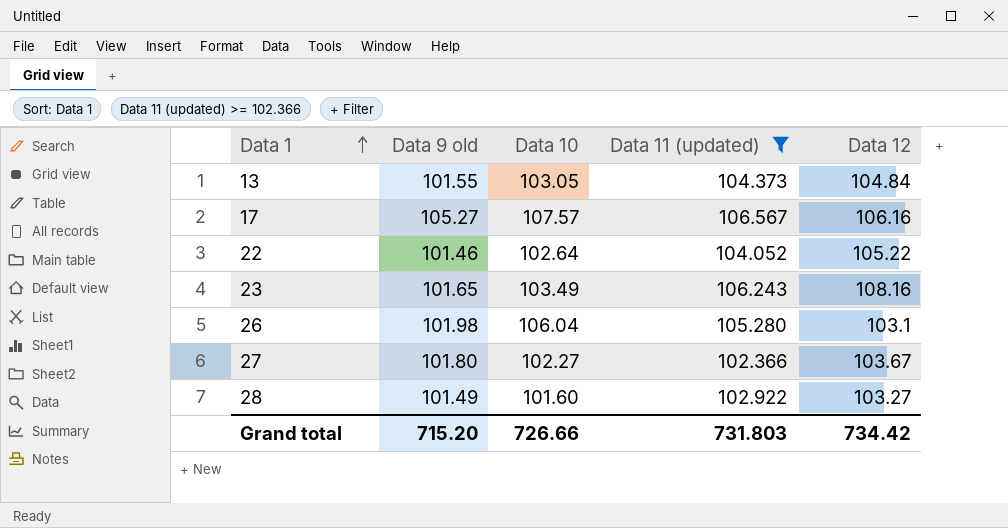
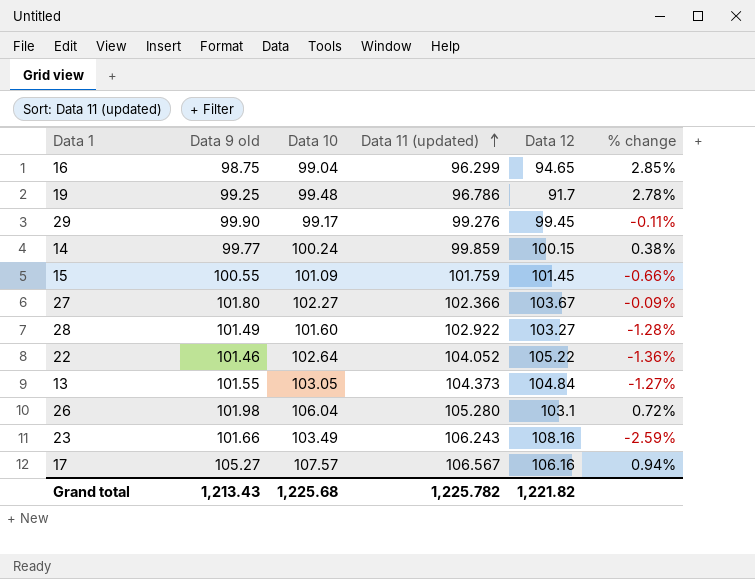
filter: Data 11 (updated) >= 102.366 -> none
row order: Data 1 ascending -> Data 11 (updated) ascending
column % change | formula: none -> ([Data 10] - [Data 11 (updated)]) / [Data 11 (updated)]
23 | Data 9 old: 101.65 -> 101.66
Grand total | Data 9 old: 715.20 -> 1,213.43
Grand total | Data 10: 726.66 -> 1,225.68
Grand total | Data 11 (updated): 731.803 -> 1,225.782
Grand total | Data 12: 734.42 -> 1,221.82

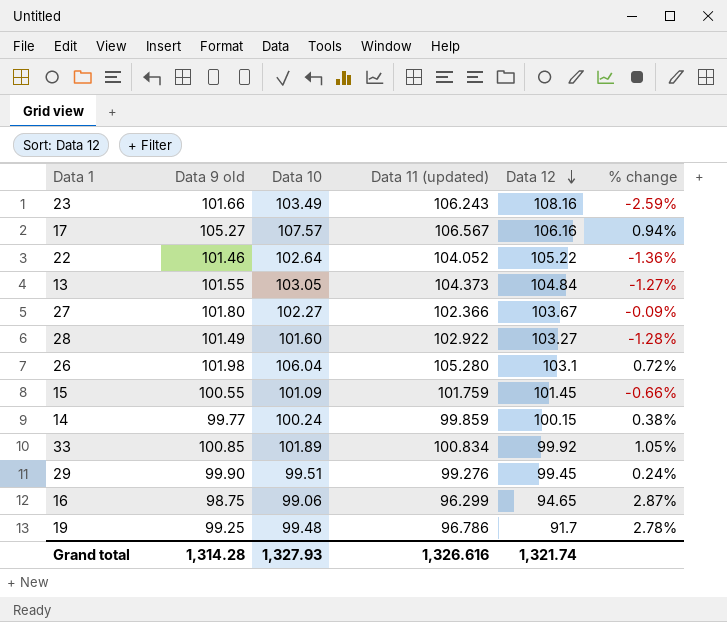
row order: Data 11 (updated) ascending -> Data 12 descending
row 33: none -> 100.85 | 101.89 | 100.834 | 99.92 | 1.05%
29 | Data 10: 99.17 -> 99.51
29 | % change: -0.11% -> 0.24%
16 | Data 10: 99.04 -> 99.06
16 | % change: 2.85% -> 2.87%
Grand total | Data 9 old: 1,213.43 -> 1,314.28
Grand total | Data 10: 1,225.68 -> 1,327.93
Grand total | Data 11 (updated): 1,225.782 -> 1,326.616
Grand total | Data 12: 1,221.82 -> 1,321.74

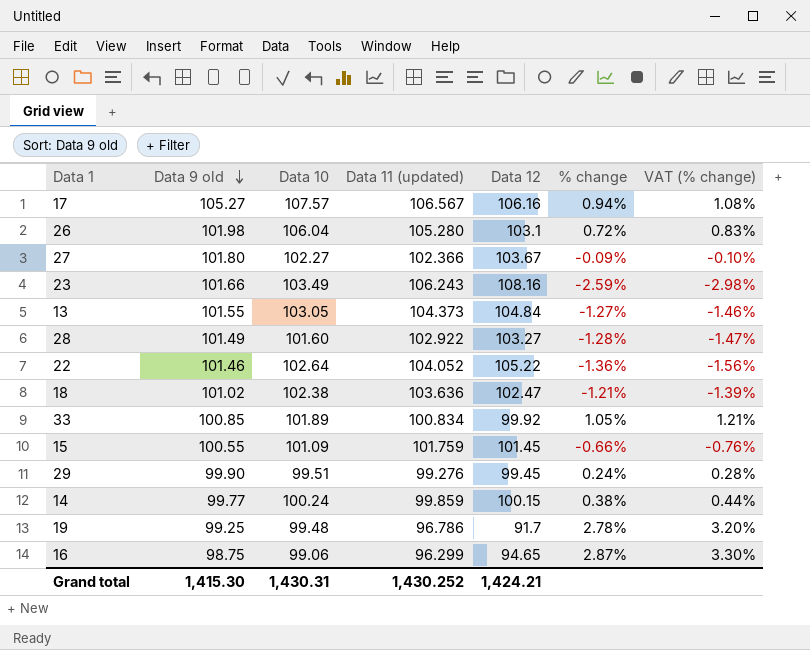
row order: Data 12 descending -> Data 9 old descending
column VAT (% change) | formula: none -> [% change] * 1.15
row 18: none -> 101.02 | 102.38 | 103.636 | 102.47 | -1.21% | -1.39%
Grand total | Data 9 old: 1,314.28 -> 1,415.30
Grand total | Data 10: 1,327.93 -> 1,430.31
Grand total | Data 11 (updated): 1,326.616 -> 1,430.252
Grand total | Data 12: 1,321.74 -> 1,424.21

